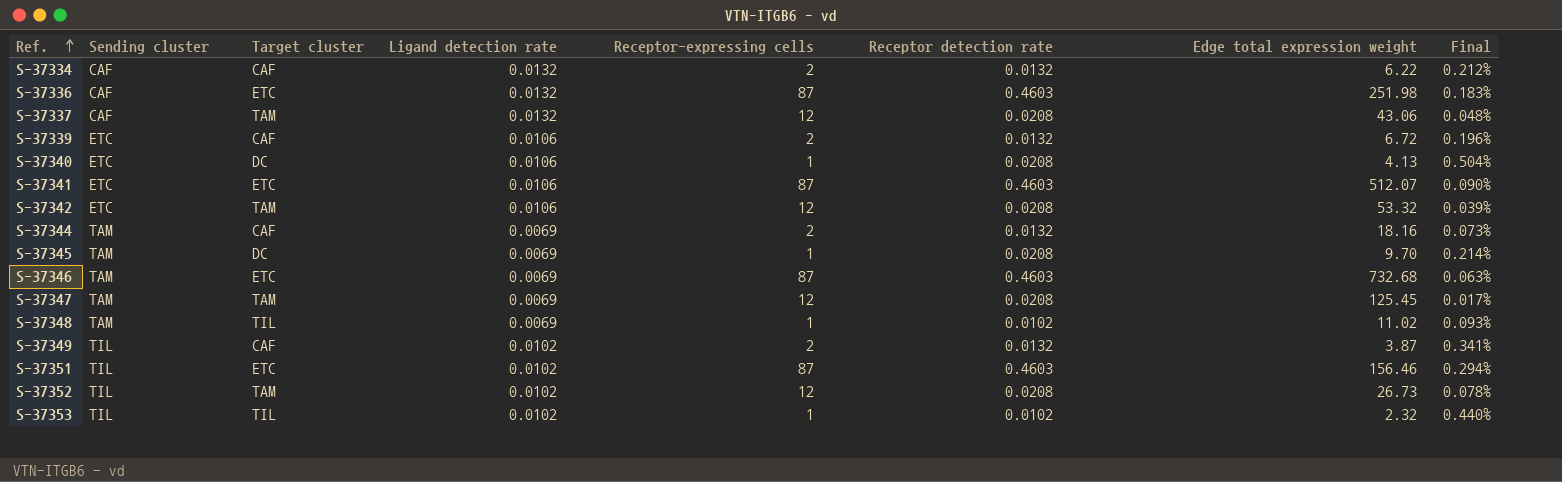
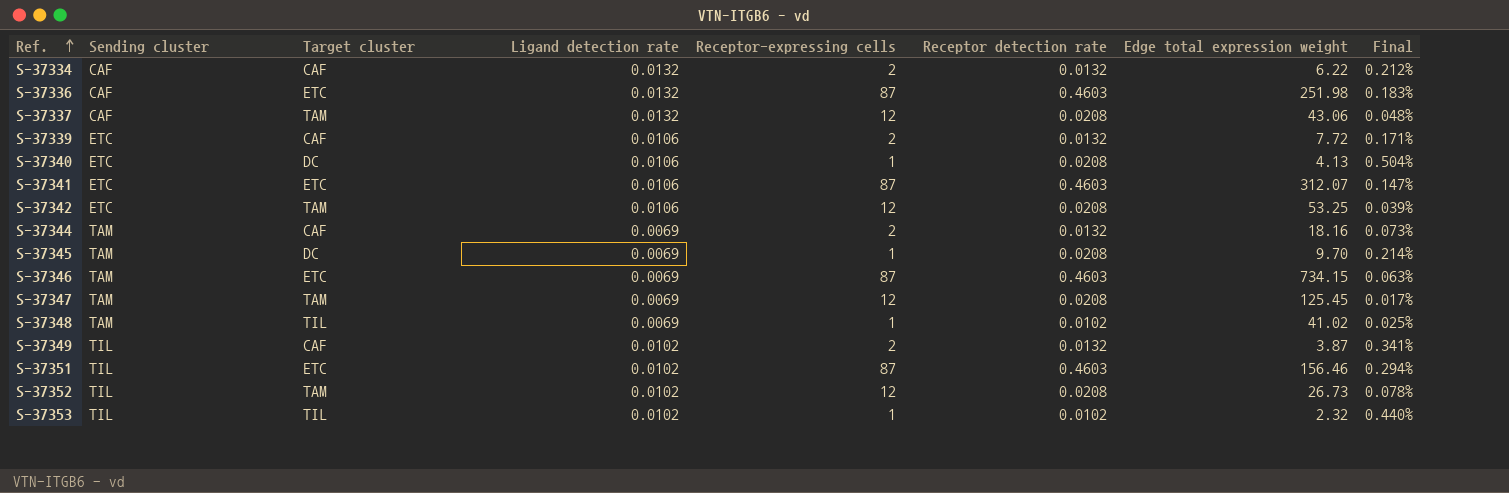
S-37339 | Edge total expression weight: 6.72 -> 7.72
S-37339 | Final: 0.196% -> 0.171%
S-37341 | Edge total expression weight: 512.07 -> 312.07
S-37341 | Final: 0.090% -> 0.147%
S-37342 | Edge total expression weight: 53.32 -> 53.25
S-37346 | Edge total expression weight: 732.68 -> 734.15
S-37348 | Edge total expression weight: 11.02 -> 41.02
S-37348 | Final: 0.093% -> 0.025%

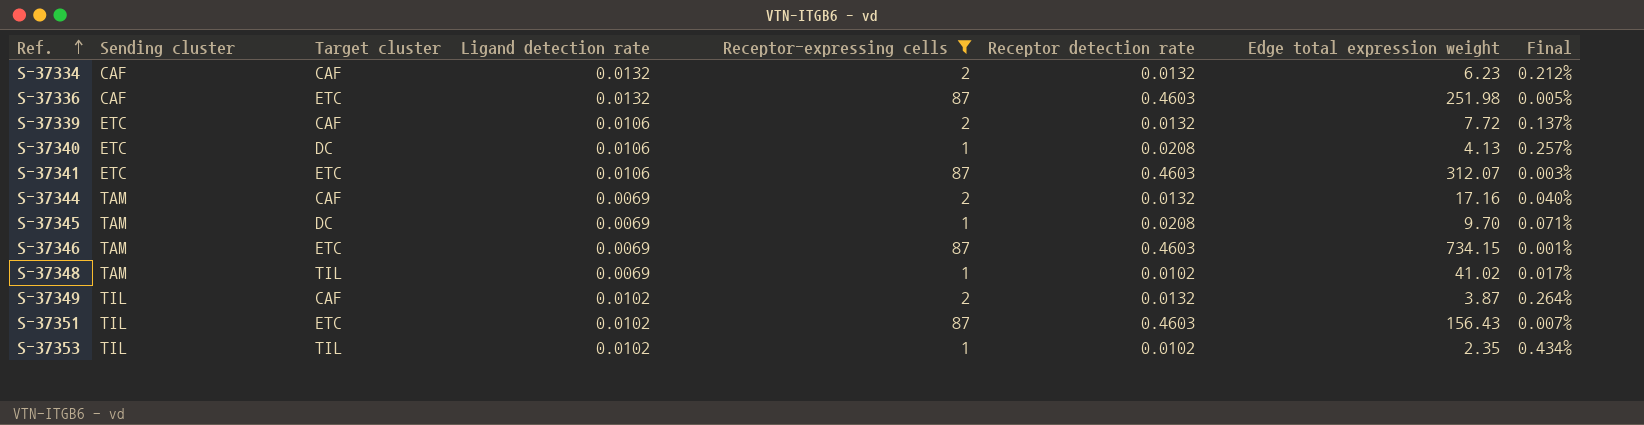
filter: none -> Receptor-expressing cells != 12
column Final | formula: [Receptor detection rate] / [Edge total expression weight] -> [Ligand detection rate] / [Edge total expression weight]
S-37334 | Edge total expression weight: 6.22 -> 6.23
S-37344 | Edge total expression weight: 18.16 -> 17.16
S-37351 | Edge total expression weight: 156.46 -> 156.43
S-37353 | Edge total expression weight: 2.32 -> 2.35

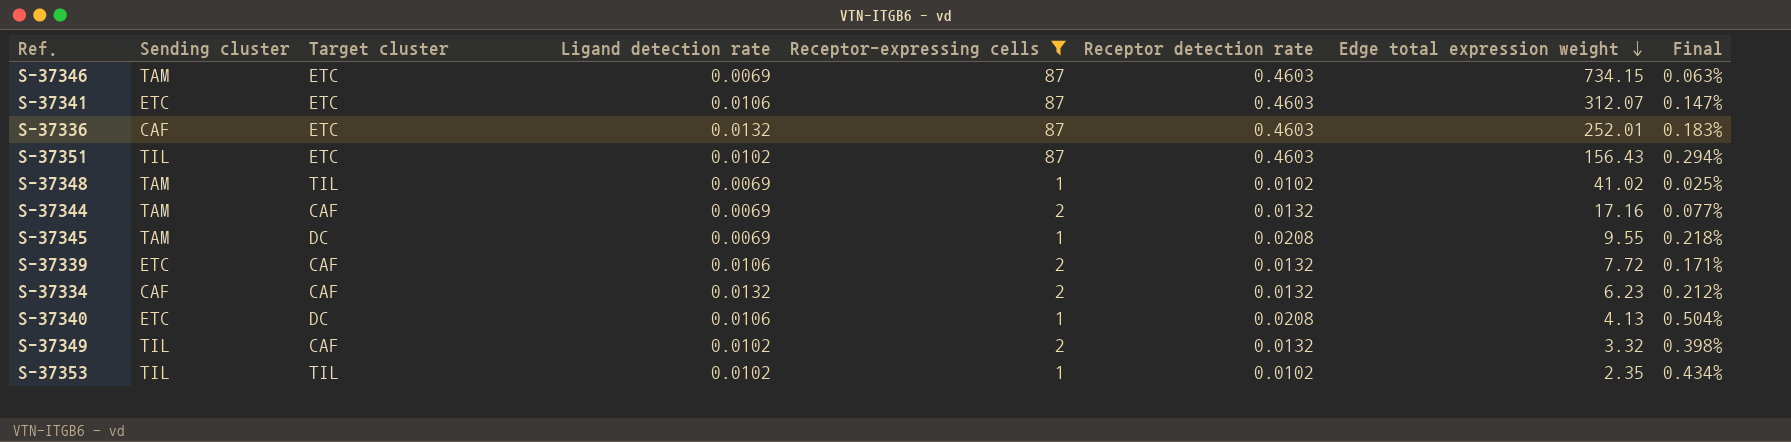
row order: Ref. ascending -> Edge total expression weight descending
column Final | formula: [Ligand detection rate] / [Edge total expression weight] -> [Receptor detection rate] / [Edge total expression weight]
S-37336 | Edge total expression weight: 251.98 -> 252.01
S-37345 | Edge total expression weight: 9.70 -> 9.55
S-37349 | Edge total expression weight: 3.87 -> 3.32

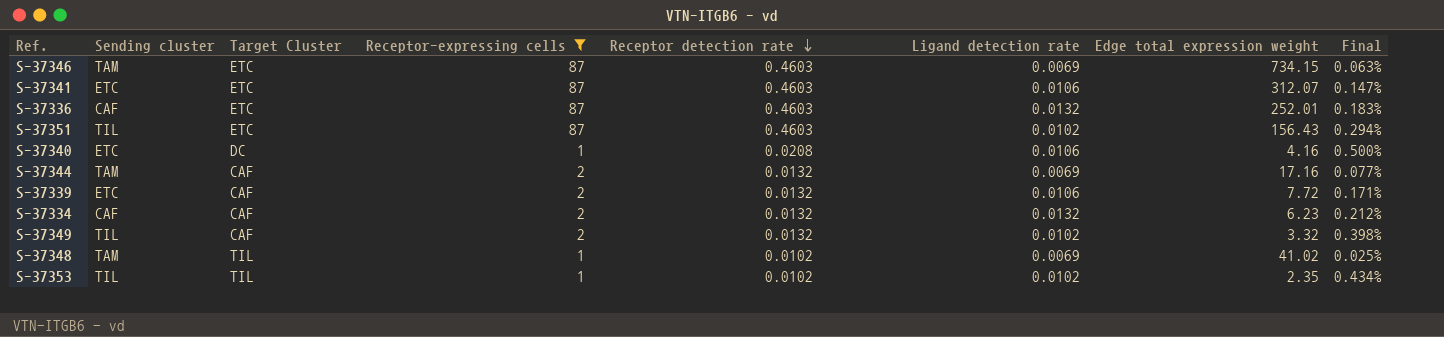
row order: Edge total expression weight descending -> Receptor detection rate descending
column name: Target cluster -> Target Cluster
column Ligand detection rate | position: 4 -> 6
row S-37345: TAM | DC | 0.0069 | 1 | 0.0208 | 9.55 | 0.218% -> none
S-37340 | Edge total expression weight: 4.13 -> 4.16
S-37340 | Final: 0.504% -> 0.500%

